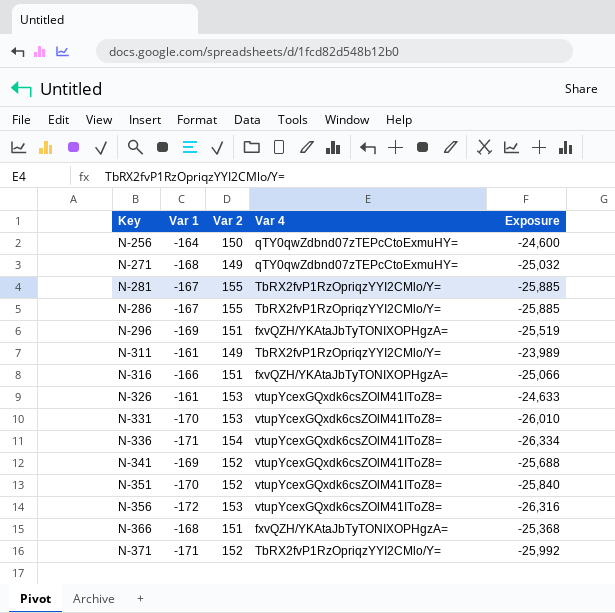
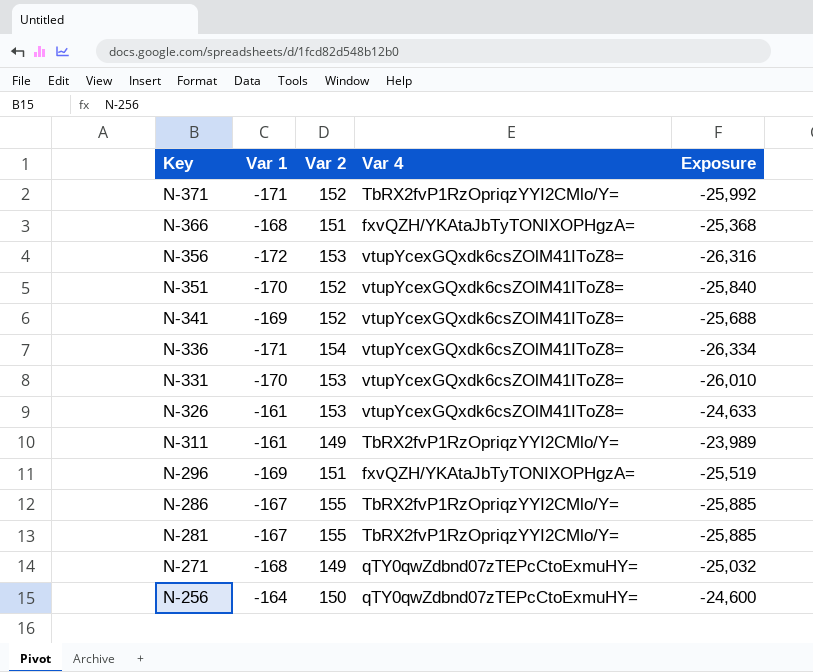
row order: Key ascending -> Key descending
row N-316: -166 | 151 | fxvQZH/YKAtaJbTyTONIXOPHgzA= | -25,066 -> none

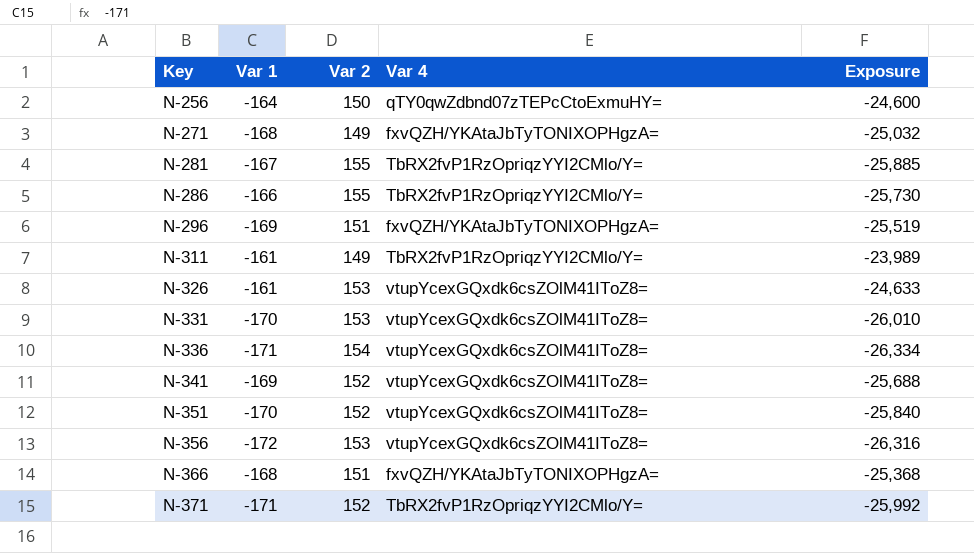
row order: Key descending -> Key ascending
N-271 | Var 4: qTY0qwZdbnd07zTEPcCtoExmuHY= -> fxvQZH/YKAtaJbTyTONIXOPHgzA=
N-286 | Var 1: -167 -> -166
N-286 | Exposure: -25,885 -> -25,730

